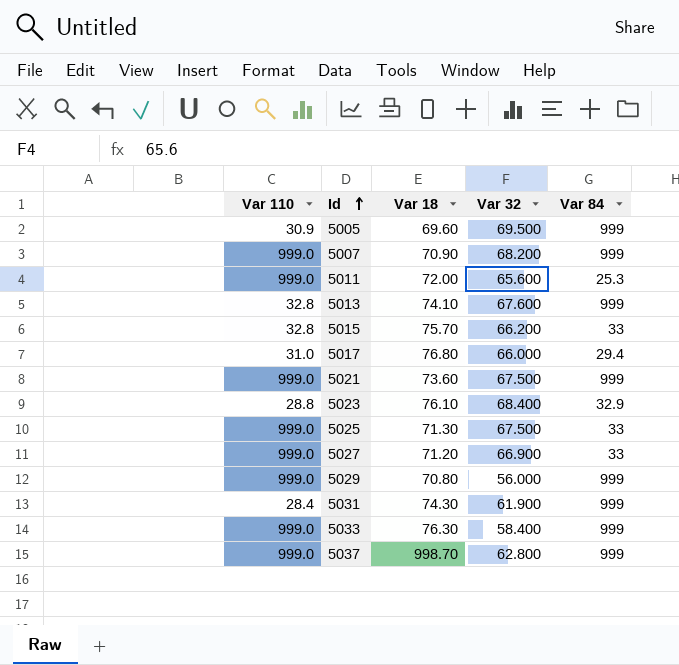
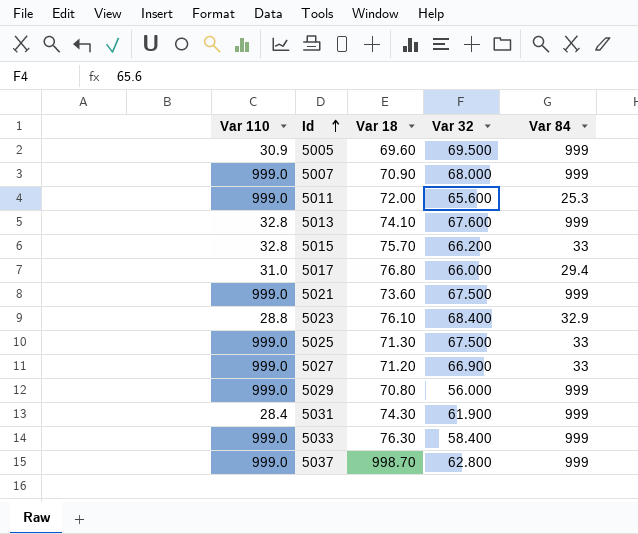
5007 | Var 32: 68.200 -> 68.000

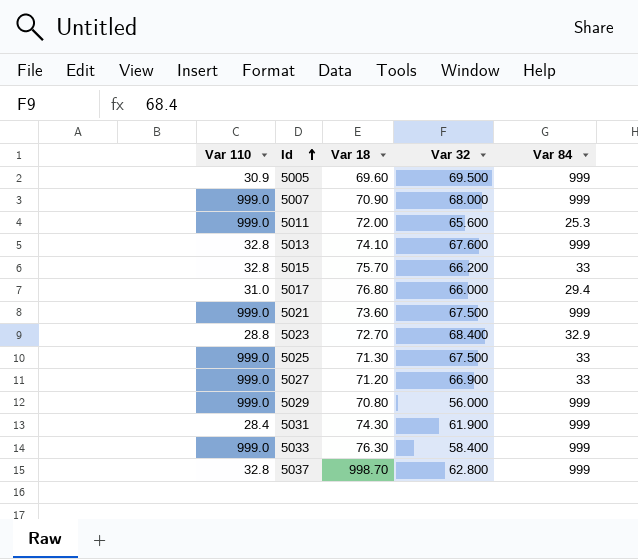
5023 | Var 18: 76.10 -> 72.70
5037 | Var 110: 999.0 -> 32.8

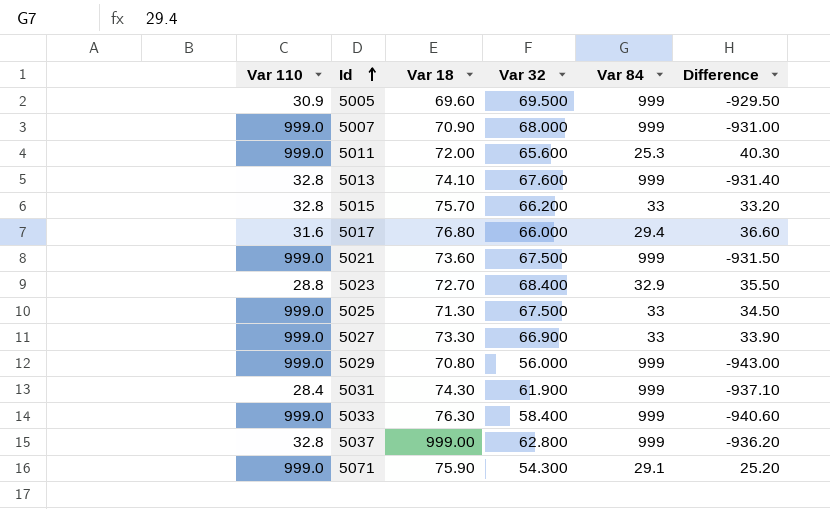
column Difference | formula: none -> [Var 32] - [Var 84]
5017 | Var 110: 31.0 -> 31.6
5027 | Var 18: 71.20 -> 73.30
5037 | Var 18: 998.70 -> 999.00
row 5071: none -> 999.0 | 75.90 | 54.300 | 29.1 | 25.20

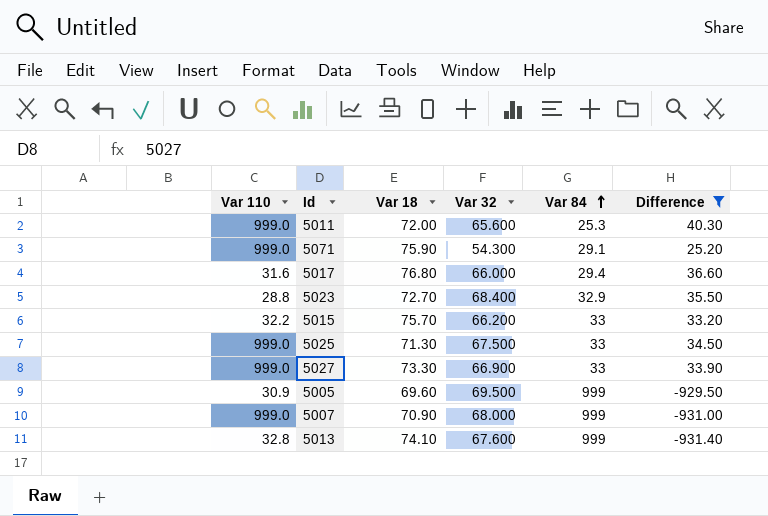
filter: none -> Difference >= -931.40
row order: Id ascending -> Var 84 ascending
5015 | Var 110: 32.8 -> 32.2

